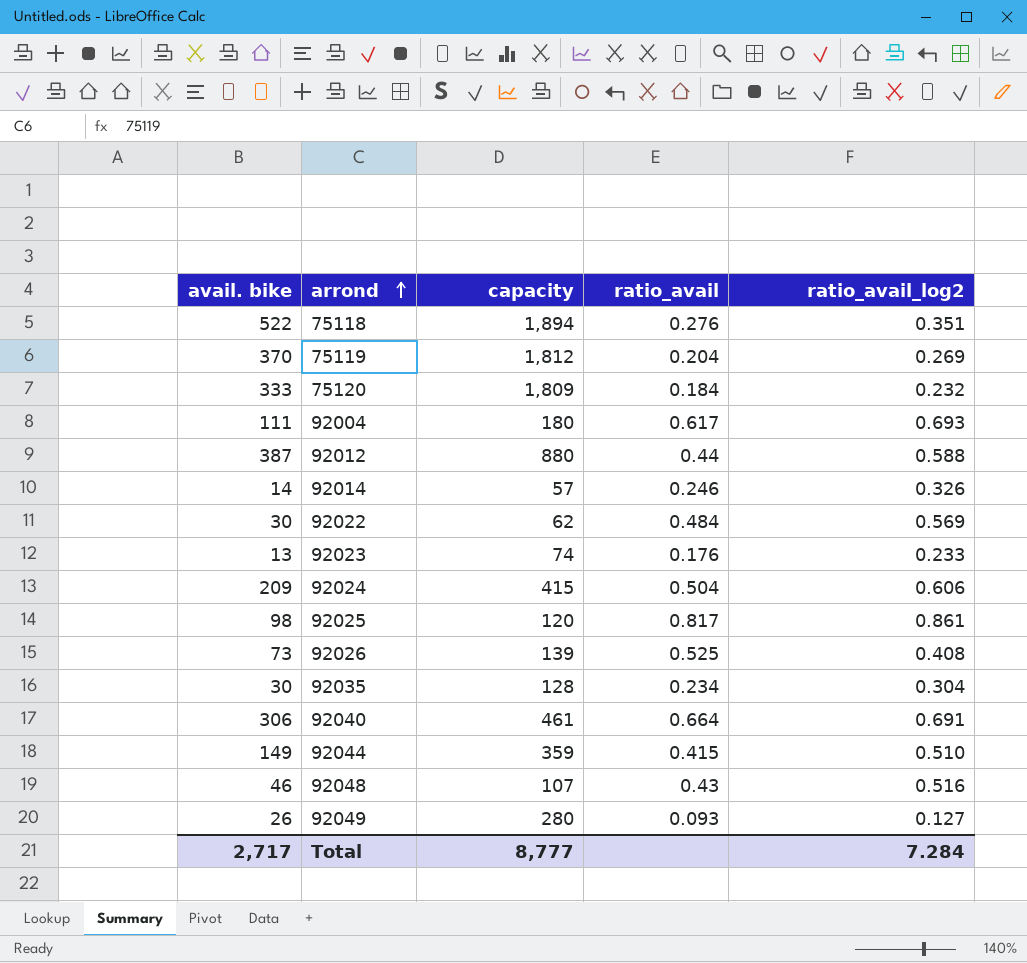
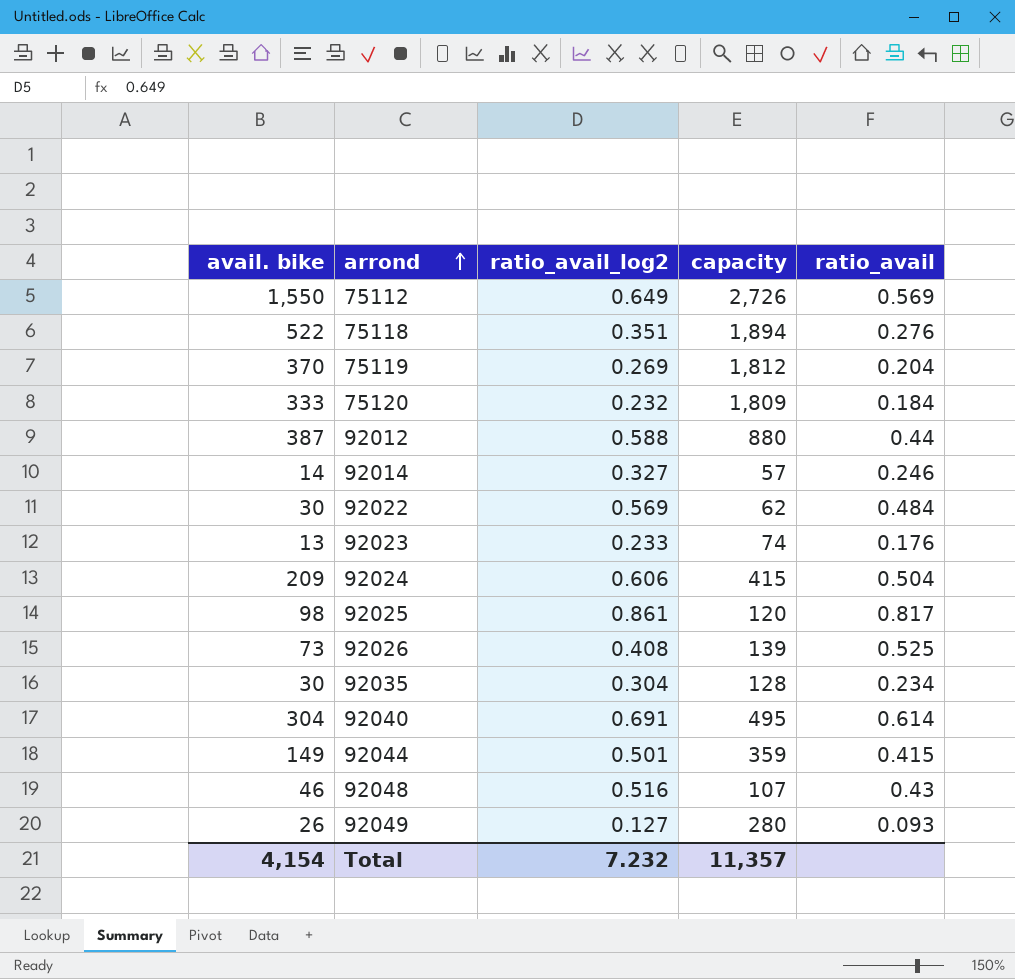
column ratio_avail_log2 | position: 5 -> 3
row 92004: 111 | 180 | 0.617 | 0.693 -> none
row 75112: none -> 1,550 | 0.649 | 2,726 | 0.569
92014 | ratio_avail_log2: 0.326 -> 0.327
92040 | avail. bike: 306 -> 304
92040 | capacity: 461 -> 495
92040 | ratio_avail: 0.664 -> 0.614
92044 | ratio_avail_log2: 0.510 -> 0.501
Total | avail. bike: 2,717 -> 4,154
Total | ratio_avail_log2: 7.284 -> 7.232
Total | capacity: 8,777 -> 11,357

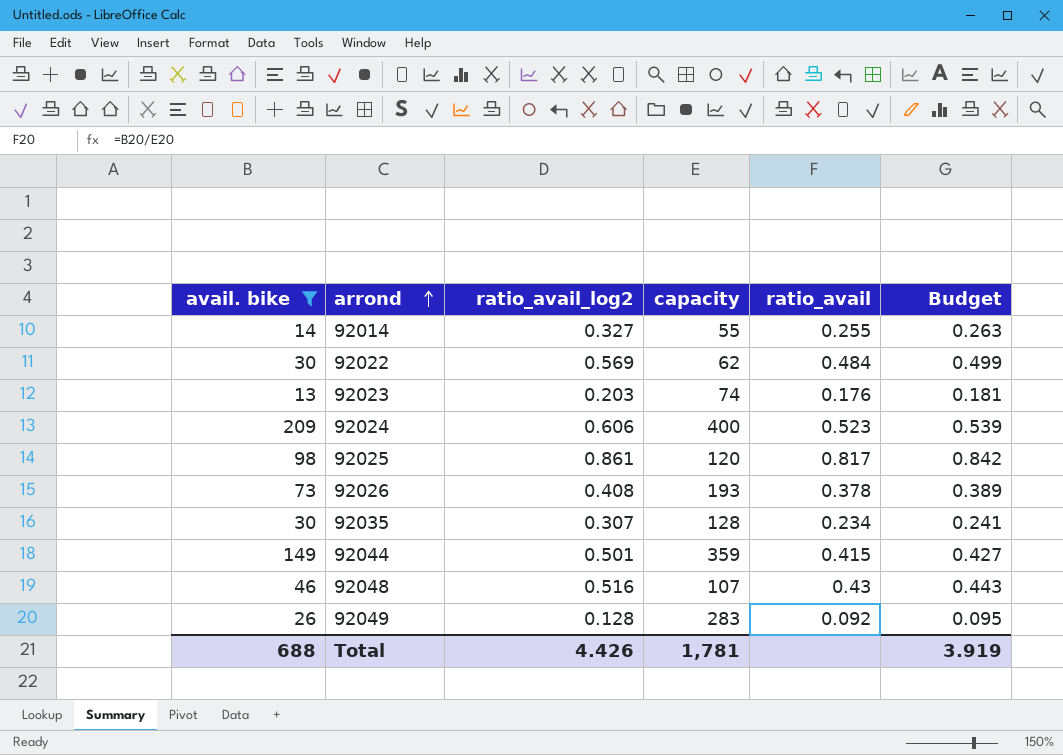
filter: none -> avail. bike <= 209
column Budget | formula: none -> [ratio_avail] * 1.03
92014 | capacity: 57 -> 55
92014 | ratio_avail: 0.246 -> 0.255
92023 | ratio_avail_log2: 0.233 -> 0.203
92024 | capacity: 415 -> 400
92024 | ratio_avail: 0.504 -> 0.523
92026 | capacity: 139 -> 193
92026 | ratio_avail: 0.525 -> 0.378
92035 | ratio_avail_log2: 0.304 -> 0.307
92049 | ratio_avail_log2: 0.127 -> 0.128
92049 | capacity: 280 -> 283
92049 | ratio_avail: 0.093 -> 0.092
Total | avail. bike: 4,154 -> 688
Total | ratio_avail_log2: 7.232 -> 4.426
Total | capacity: 11,357 -> 1,781

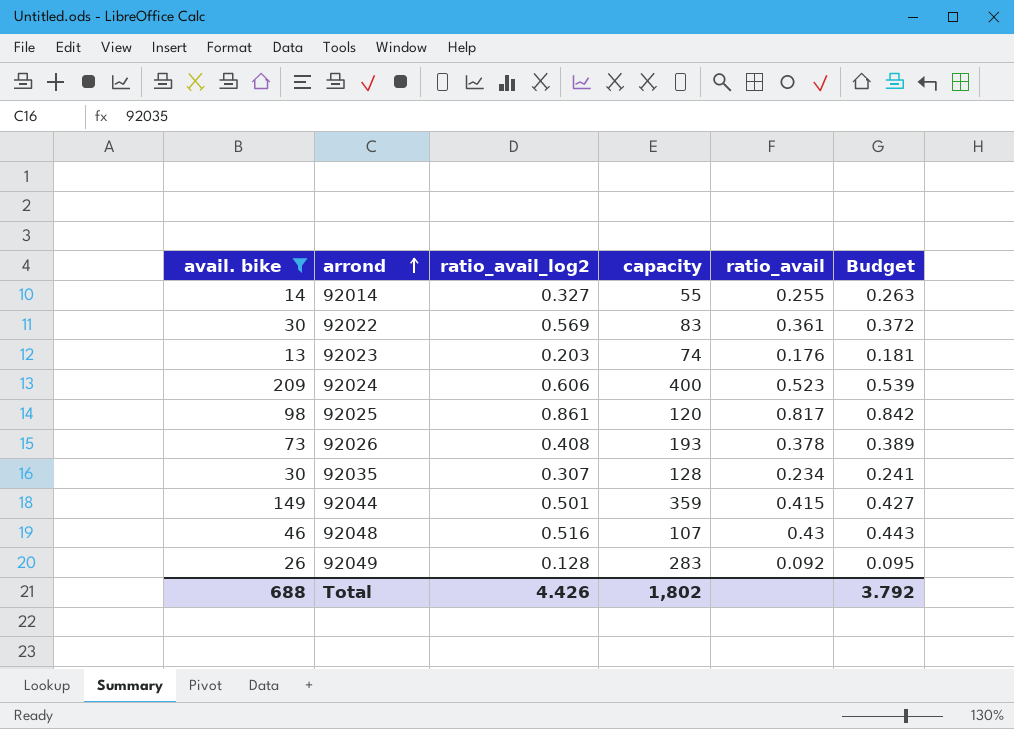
92022 | capacity: 62 -> 83
92022 | ratio_avail: 0.484 -> 0.361
92022 | Budget: 0.499 -> 0.372
Total | capacity: 1,781 -> 1,802
Total | Budget: 3.919 -> 3.792

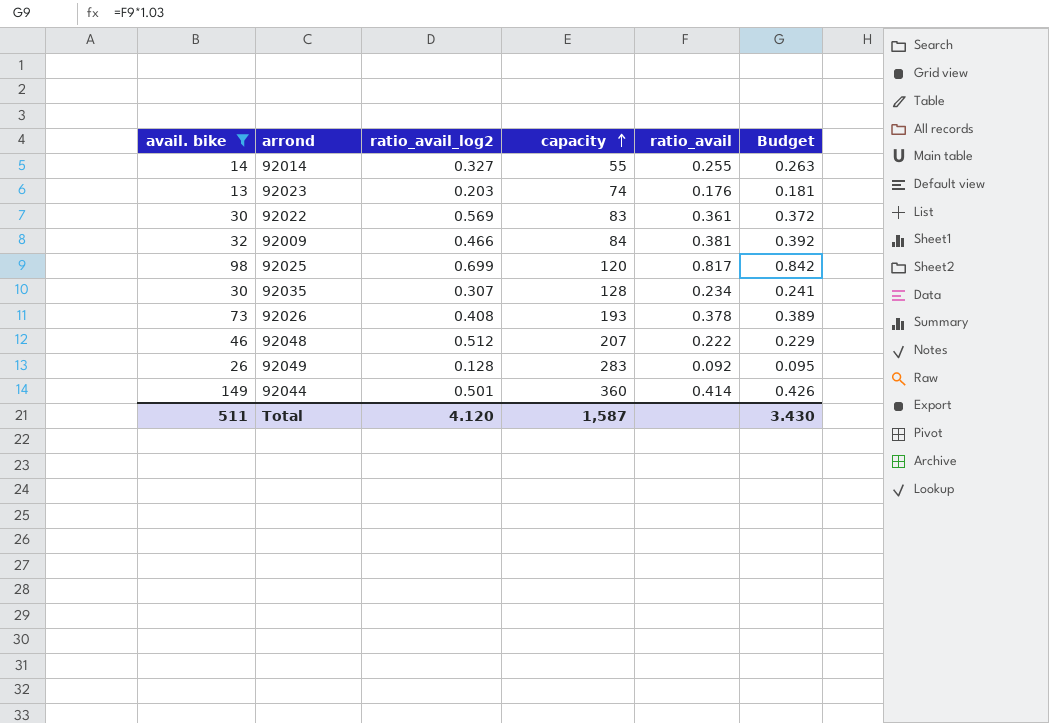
row order: arrond ascending -> capacity ascending
row 92024: 209 | 0.606 | 400 | 0.523 | 0.539 -> none
row 92009: none -> 32 | 0.466 | 84 | 0.381 | 0.392
92025 | ratio_avail_log2: 0.861 -> 0.699
92048 | ratio_avail_log2: 0.516 -> 0.512
92048 | capacity: 107 -> 207
92048 | ratio_avail: 0.43 -> 0.222
92048 | Budget: 0.443 -> 0.229
92044 | capacity: 359 -> 360
92044 | ratio_avail: 0.415 -> 0.414
92044 | Budget: 0.427 -> 0.426
Total | avail. bike: 688 -> 511
Total | ratio_avail_log2: 4.426 -> 4.120
Total | capacity: 1,802 -> 1,587
Total | Budget: 3.792 -> 3.430

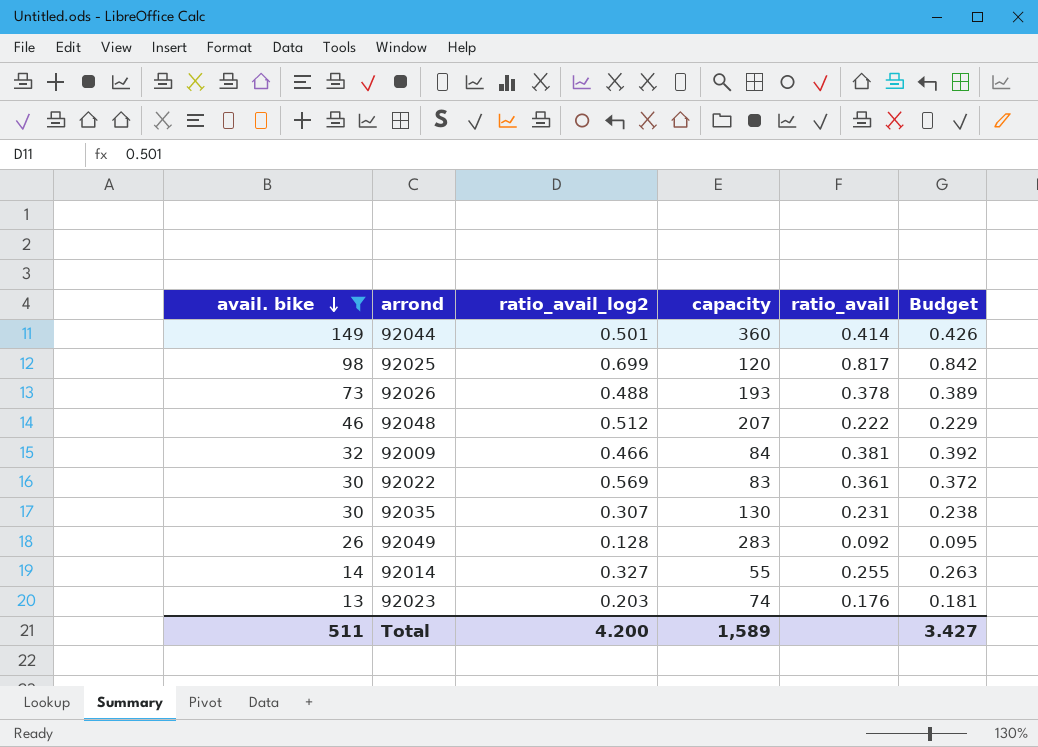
row order: capacity ascending -> avail. bike descending
92026 | ratio_avail_log2: 0.408 -> 0.488
92035 | capacity: 128 -> 130
92035 | ratio_avail: 0.234 -> 0.231
92035 | Budget: 0.241 -> 0.238
Total | ratio_avail_log2: 4.120 -> 4.200
Total | capacity: 1,587 -> 1,589
Total | Budget: 3.430 -> 3.427

